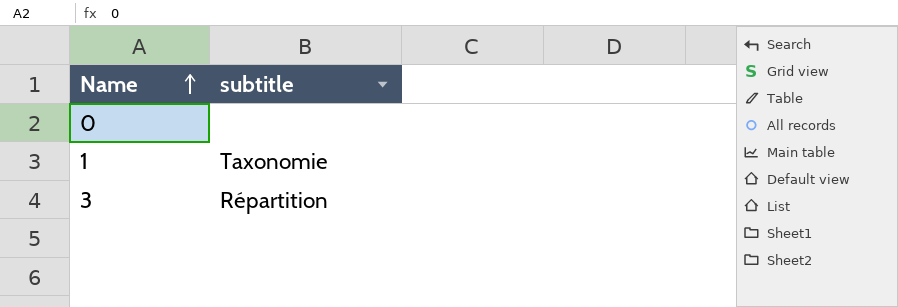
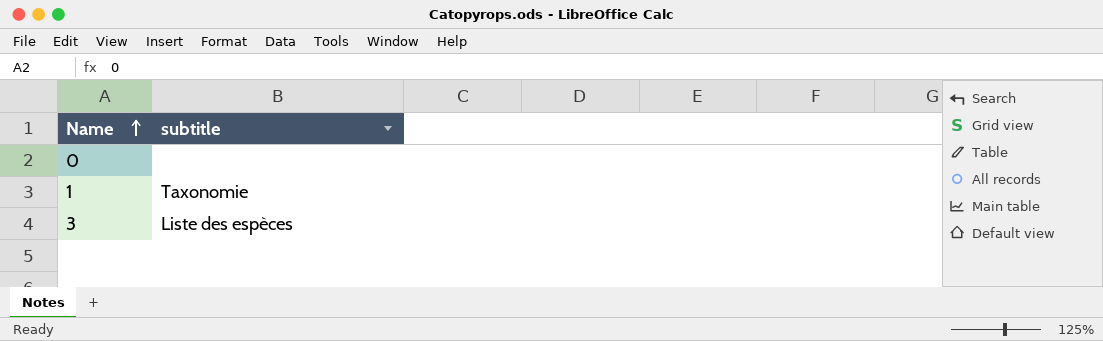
3 | subtitle: Répartition -> Liste des espèces

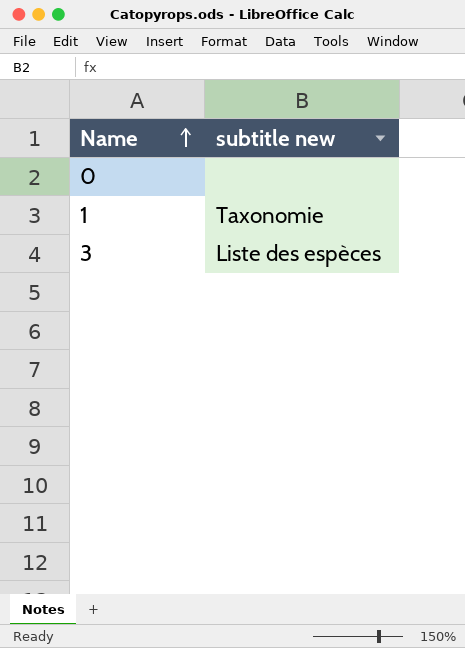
column name: subtitle -> subtitle new

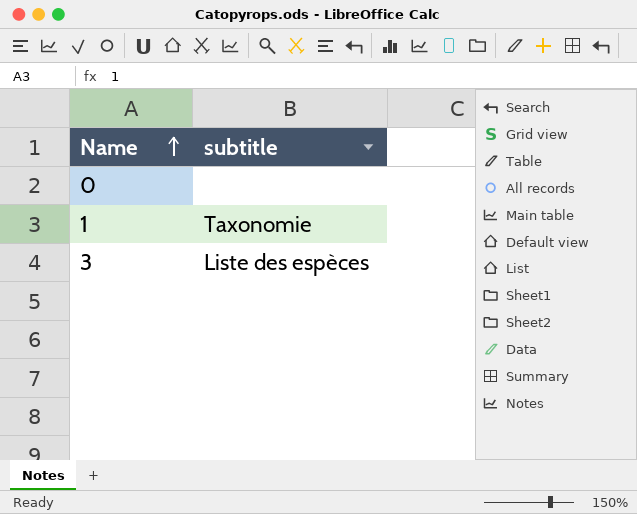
column name: subtitle new -> subtitle

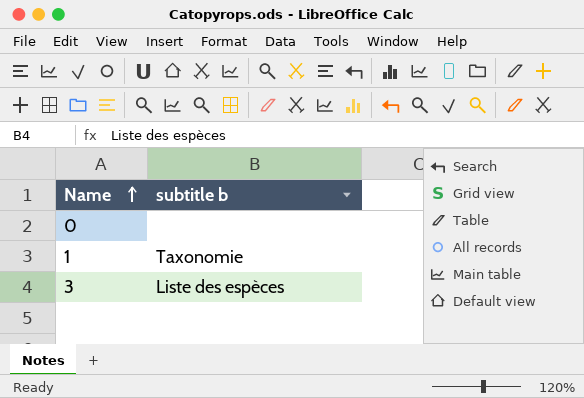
column name: subtitle -> subtitle b

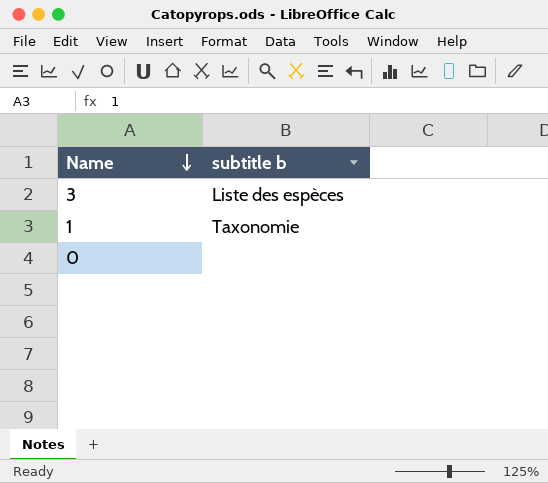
row order: Name ascending -> Name descending

